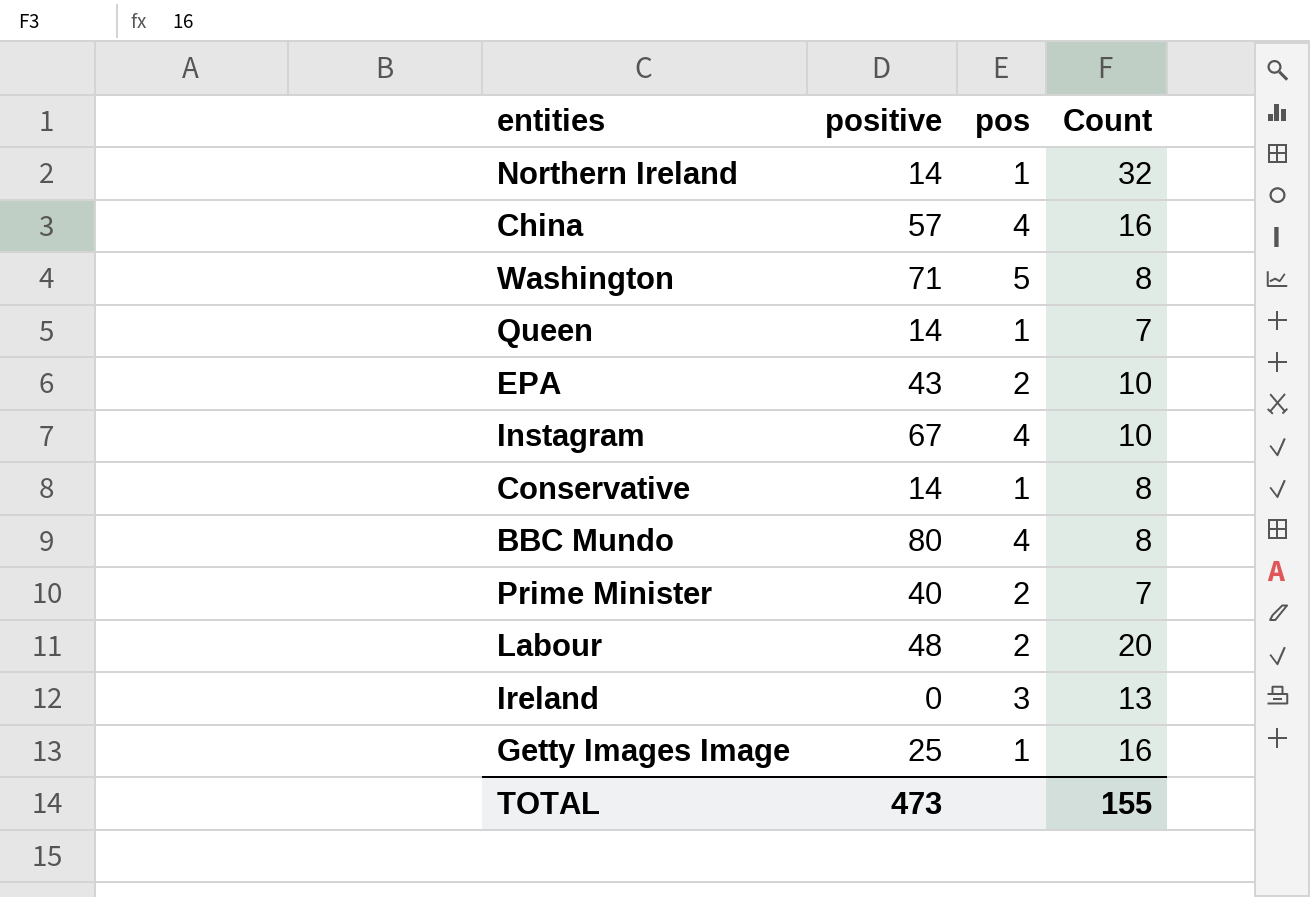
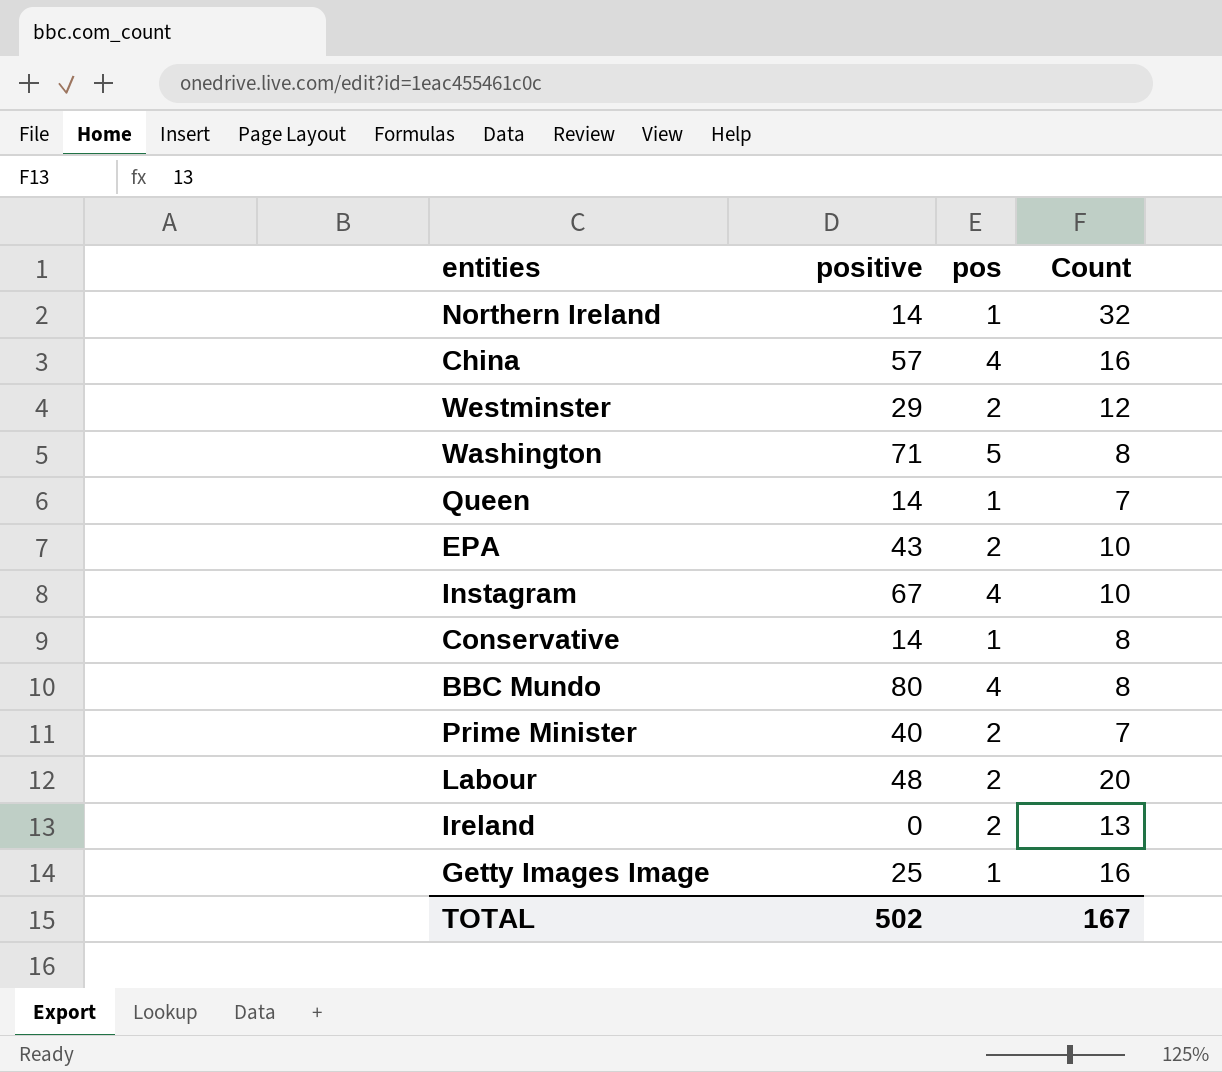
row Westminster: none -> 29 | 2 | 12
Ireland | pos: 3 -> 2
TOTAL | positive: 473 -> 502
TOTAL | Count: 155 -> 167

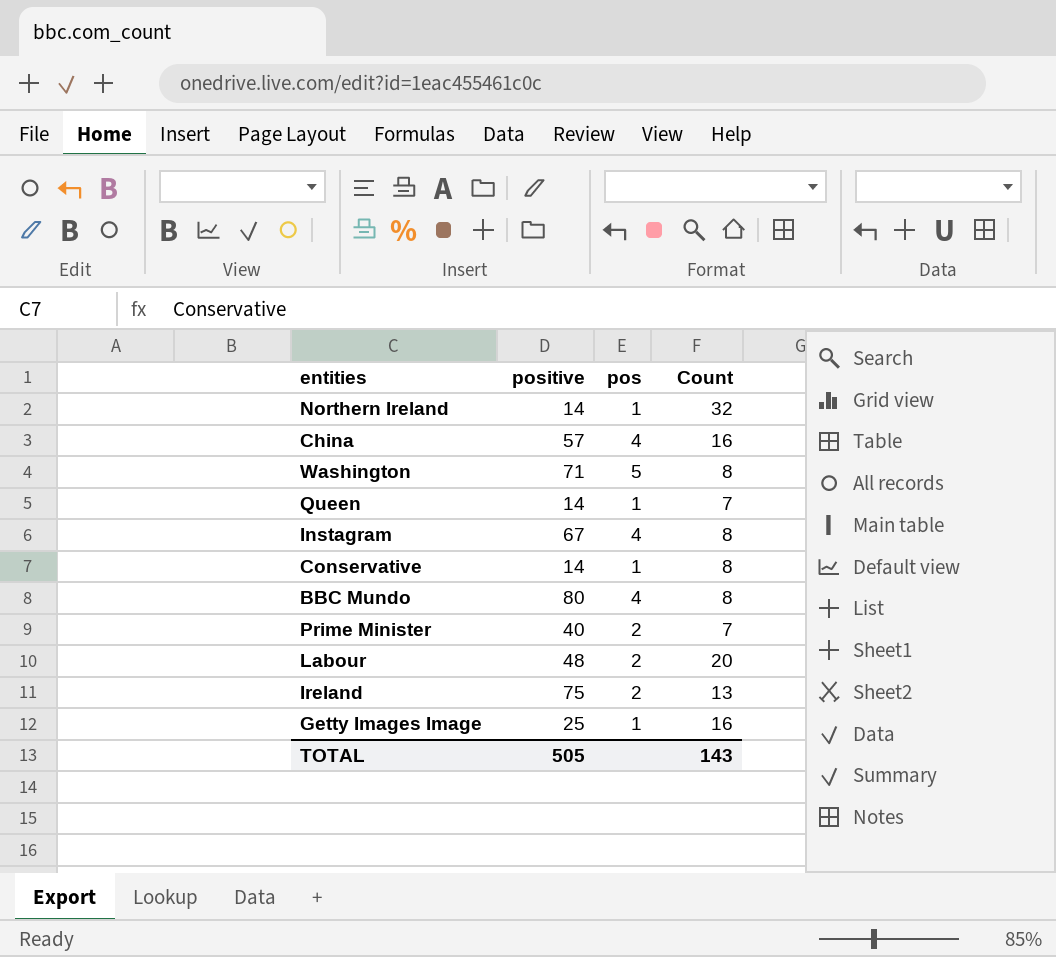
row Westminster: 29 | 2 | 12 -> none
row EPA: 43 | 2 | 10 -> none
Instagram | Count: 10 -> 8
Ireland | positive: 0 -> 75
TOTAL | positive: 502 -> 505
TOTAL | Count: 167 -> 143

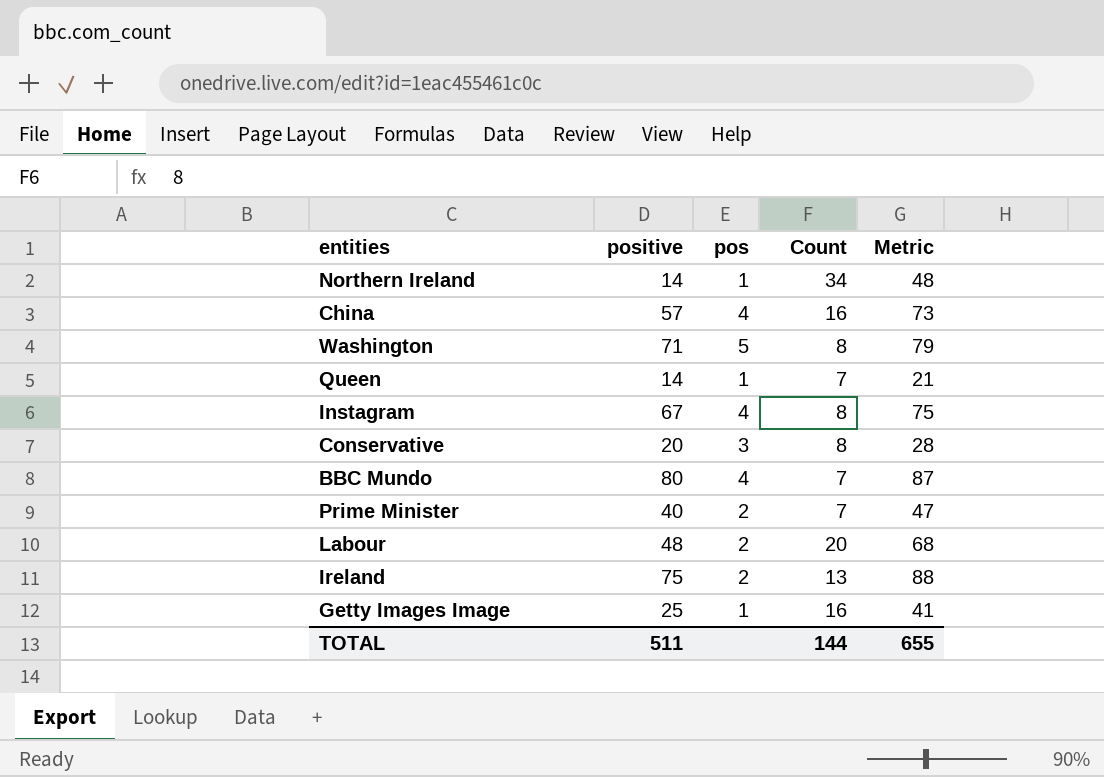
column Metric | formula: none -> [positive] + [Count]
Northern Ireland | Count: 32 -> 34
Conservative | positive: 14 -> 20
Conservative | pos: 1 -> 3
BBC Mundo | Count: 8 -> 7
TOTAL | positive: 505 -> 511
TOTAL | Count: 143 -> 144

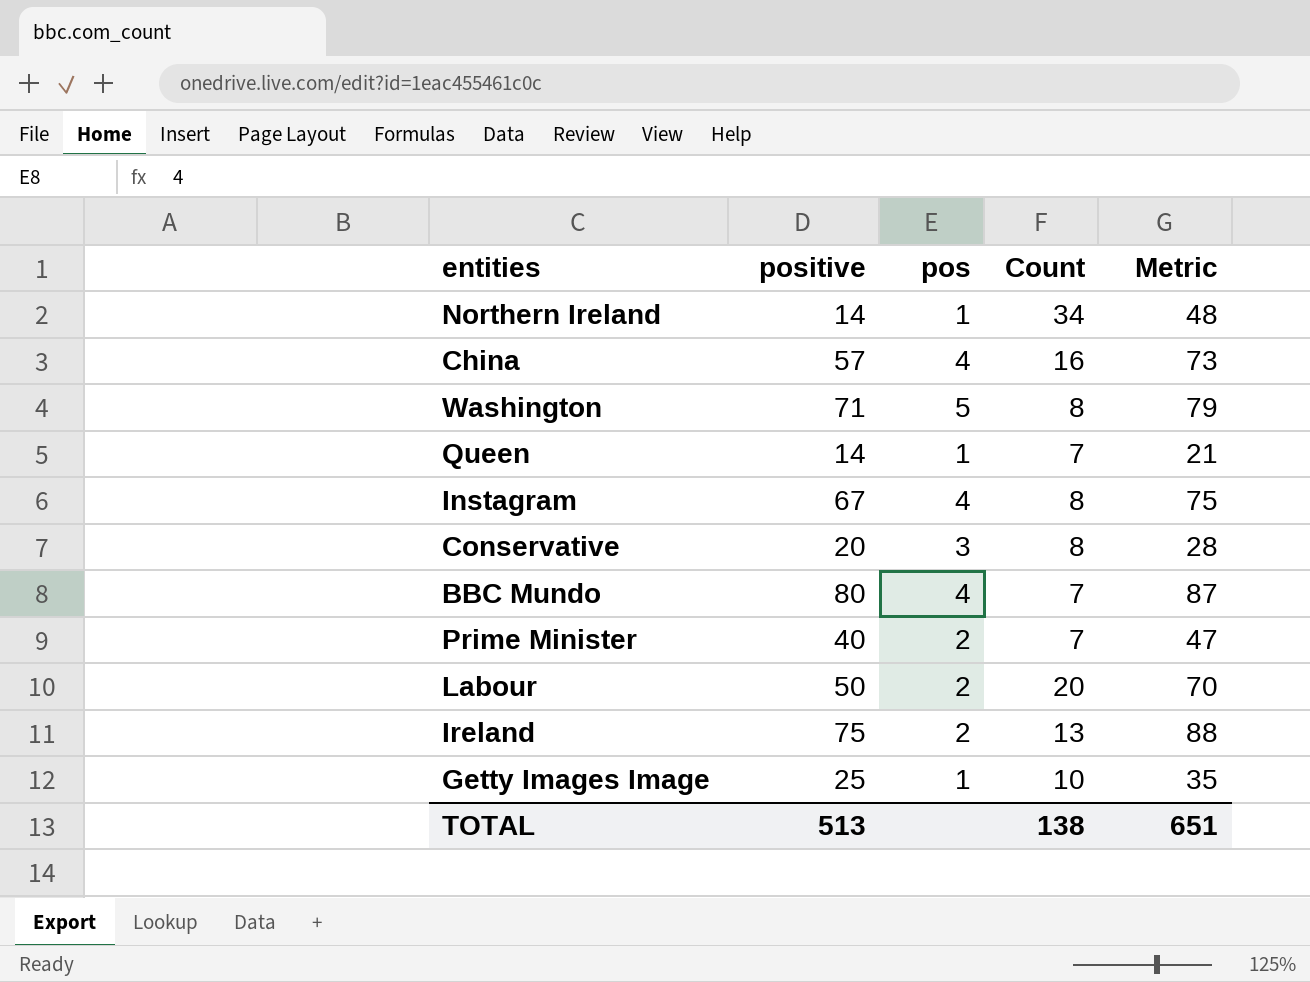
Labour | positive: 48 -> 50
Labour | Metric: 68 -> 70
Getty Images Image | Count: 16 -> 10
Getty Images Image | Metric: 41 -> 35
TOTAL | positive: 511 -> 513
TOTAL | Count: 144 -> 138
TOTAL | Metric: 655 -> 651

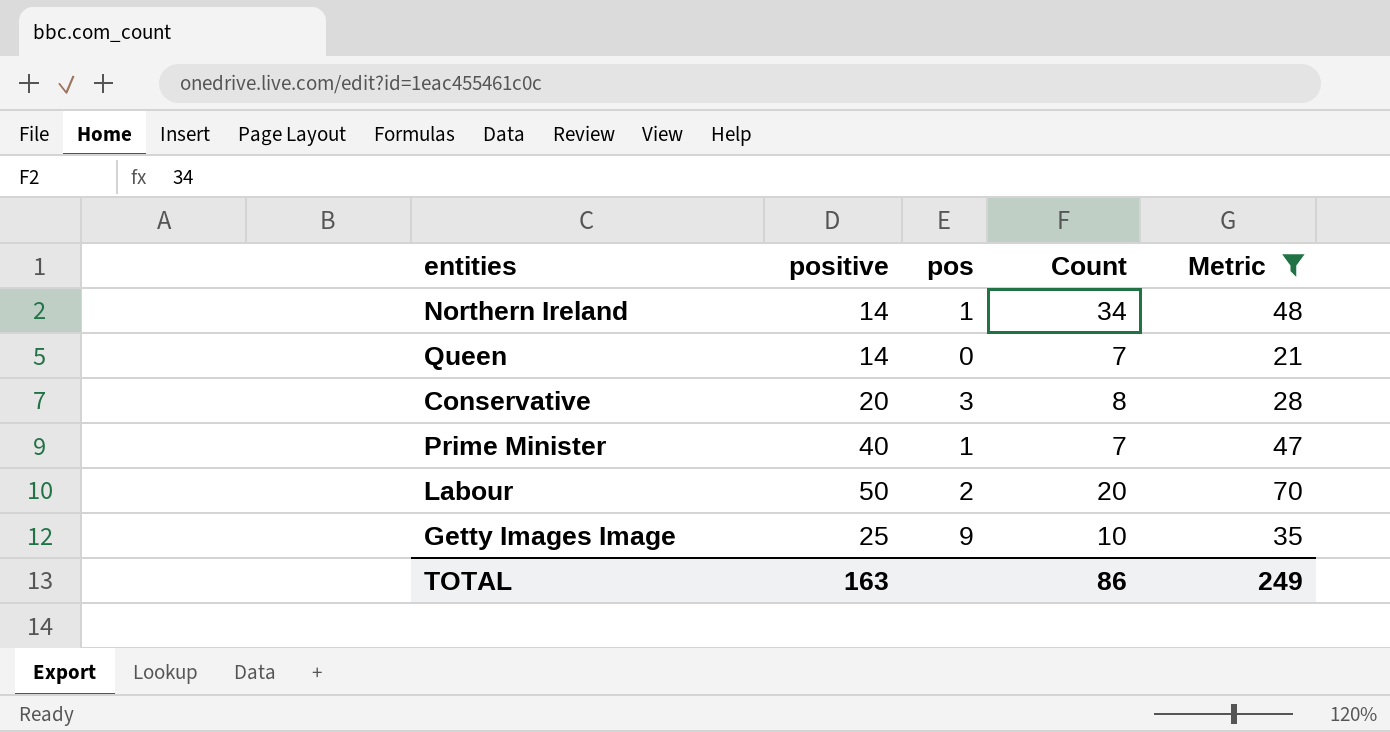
filter: none -> Metric <= 70
Queen | pos: 1 -> 0
Prime Minister | pos: 2 -> 1
Getty Images Image | pos: 1 -> 9
TOTAL | positive: 513 -> 163
TOTAL | Count: 138 -> 86
TOTAL | Metric: 651 -> 249

